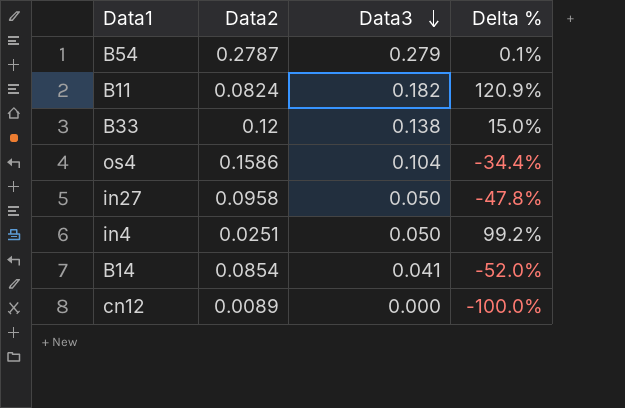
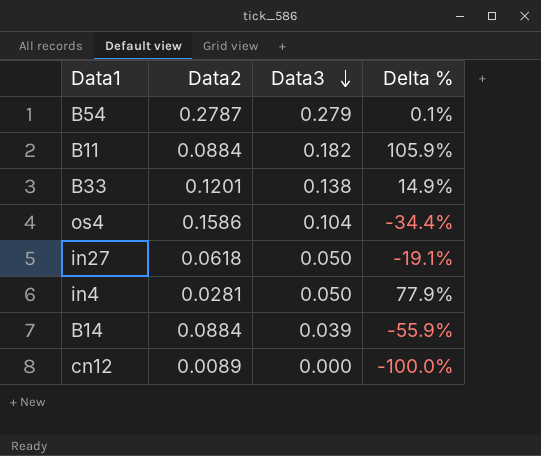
B11 | Data2: 0.0824 -> 0.0884
B11 | Delta %: 120.9% -> 105.9%
B33 | Data2: 0.12 -> 0.1201
B33 | Delta %: 15.0% -> 14.9%
in27 | Data2: 0.0958 -> 0.0618
in27 | Delta %: -47.8% -> -19.1%
in4 | Data2: 0.0251 -> 0.0281
in4 | Delta %: 99.2% -> 77.9%
B14 | Data2: 0.0854 -> 0.0884
B14 | Data3: 0.041 -> 0.039
B14 | Delta %: -52.0% -> -55.9%

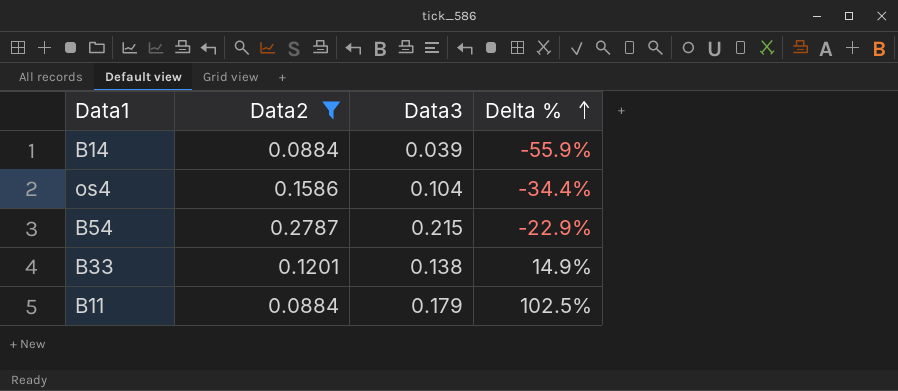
filter: none -> Data2 >= 0.0884
row order: Data3 descending -> Delta % ascending
B54 | Data3: 0.279 -> 0.215
B54 | Delta %: 0.1% -> -22.9%
B11 | Data3: 0.182 -> 0.179
B11 | Delta %: 105.9% -> 102.5%

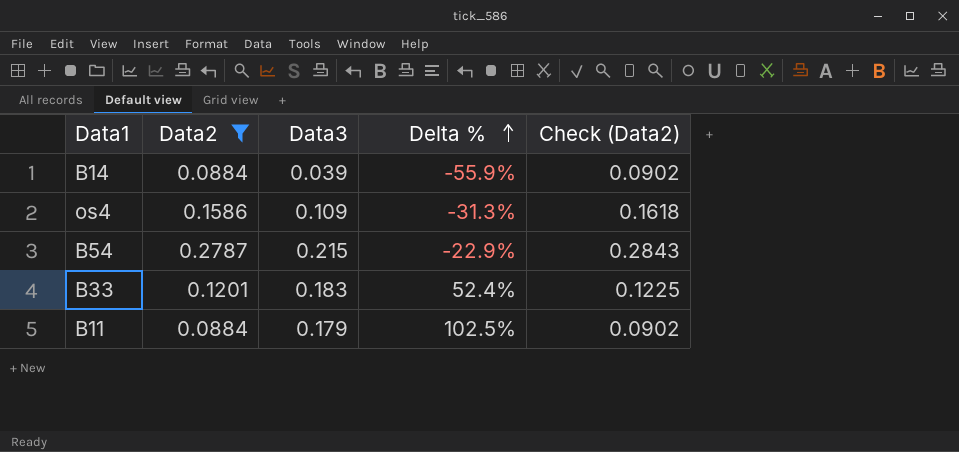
column Check (Data2) | formula: none -> [Data2] * 1.02
os4 | Data3: 0.104 -> 0.109
os4 | Delta %: -34.4% -> -31.3%
B33 | Data3: 0.138 -> 0.183
B33 | Delta %: 14.9% -> 52.4%

